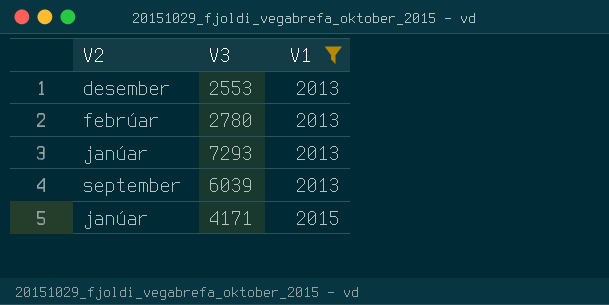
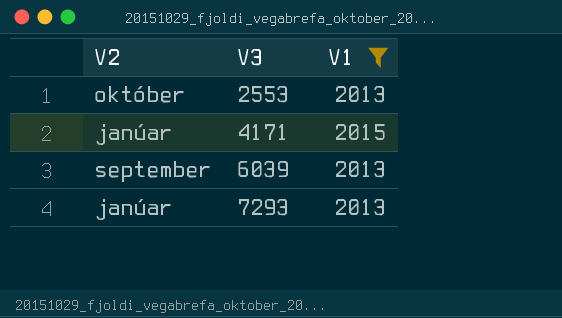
row order: V1 ascending -> V3 ascending
row 2780: febrúar | 2013 -> none
2553 | V2: desember -> október

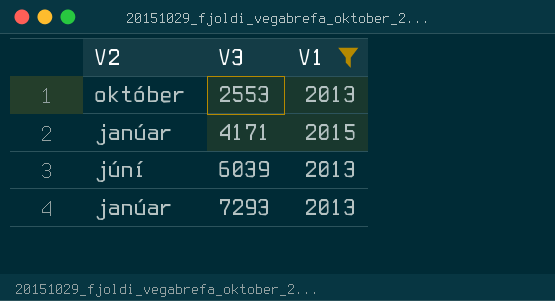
6039 | V2: september -> júní

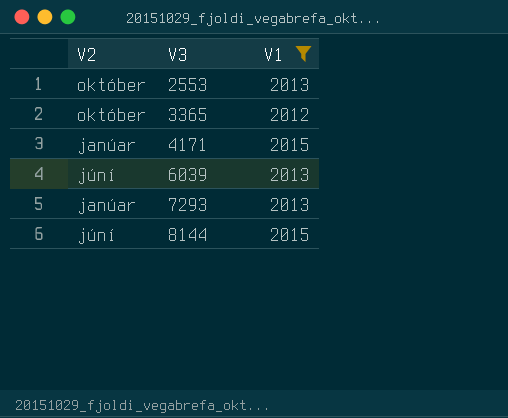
row 3365: none -> október | 2012
row 8144: none -> júní | 2015

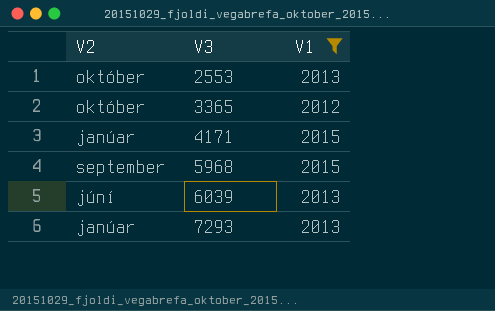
row 8144: júní | 2015 -> none
row 5968: none -> september | 2015

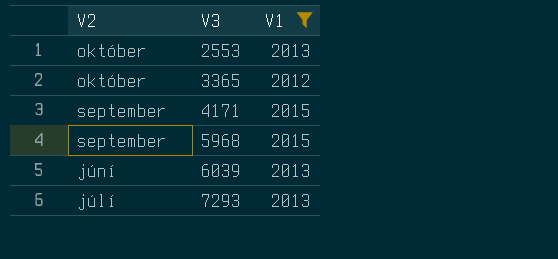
4171 | V2: janúar -> september
7293 | V2: janúar -> júlí

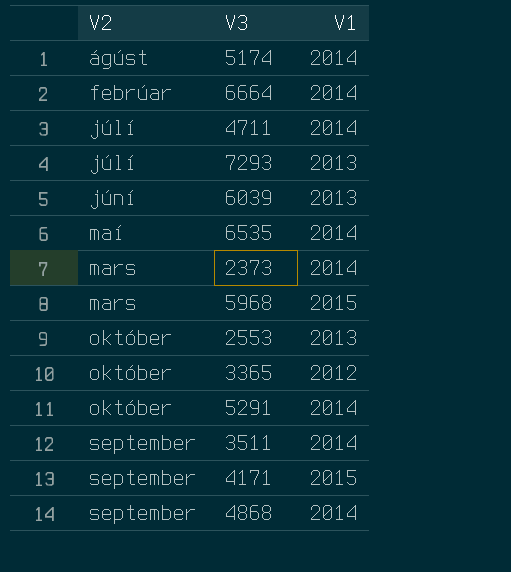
filter: V1 != 2014 -> none
row order: V3 ascending -> V2 ascending
5968 | V2: september -> mars

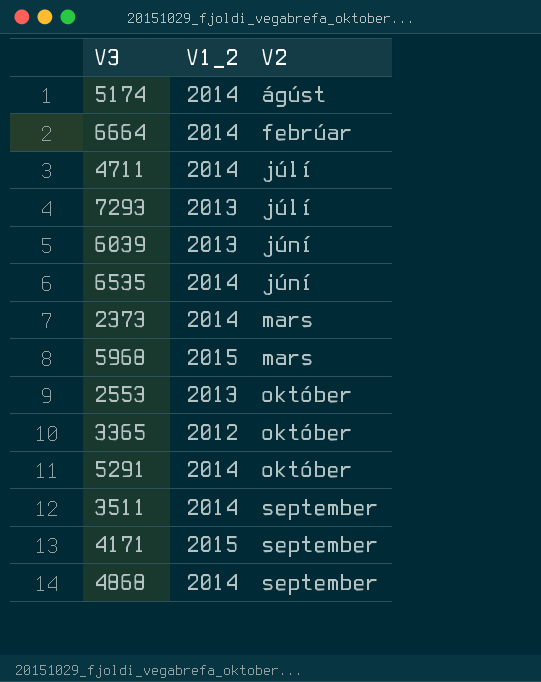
column name: V1 -> V1_2
column V2 | position: 1 -> 3
6535 | V2: maí -> júní

